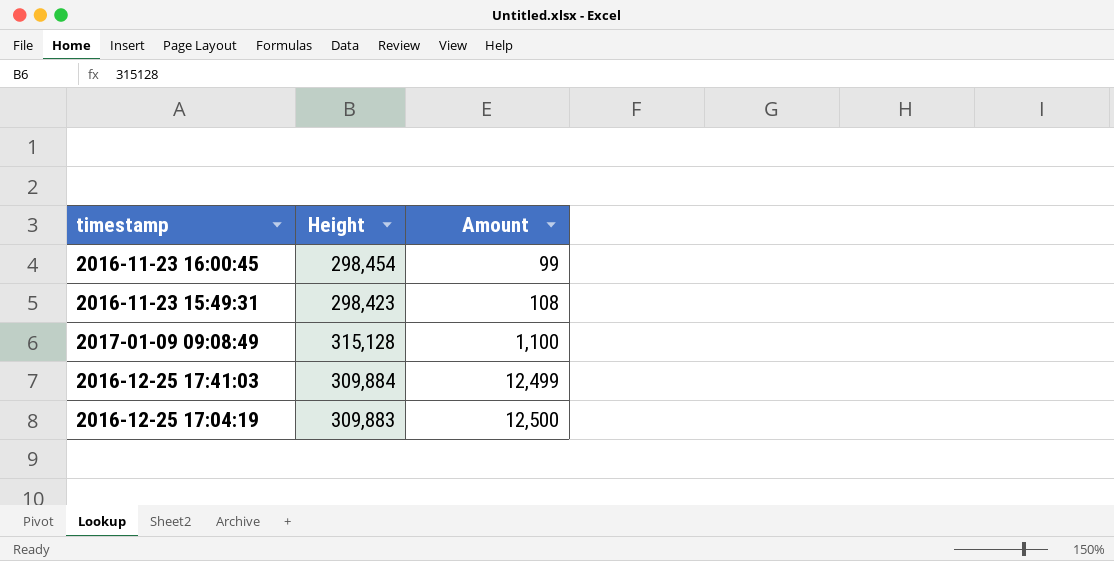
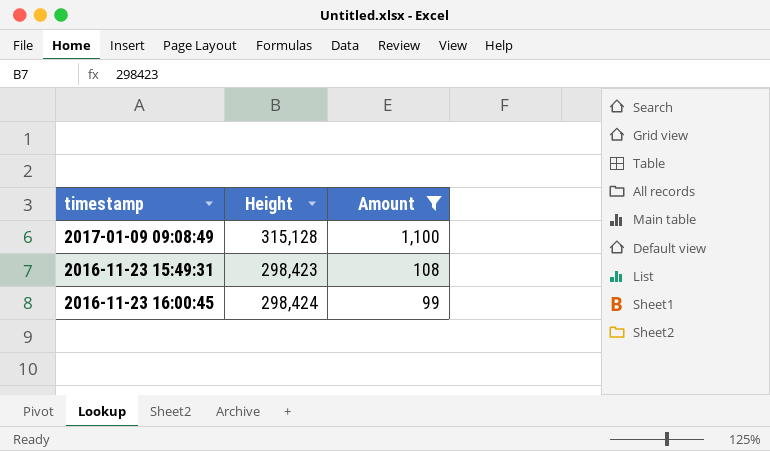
filter: none -> Amount <= 1,100
row order: Amount ascending -> Amount descending
2016-11-23 16:00:45 | Height: 298,454 -> 298,424

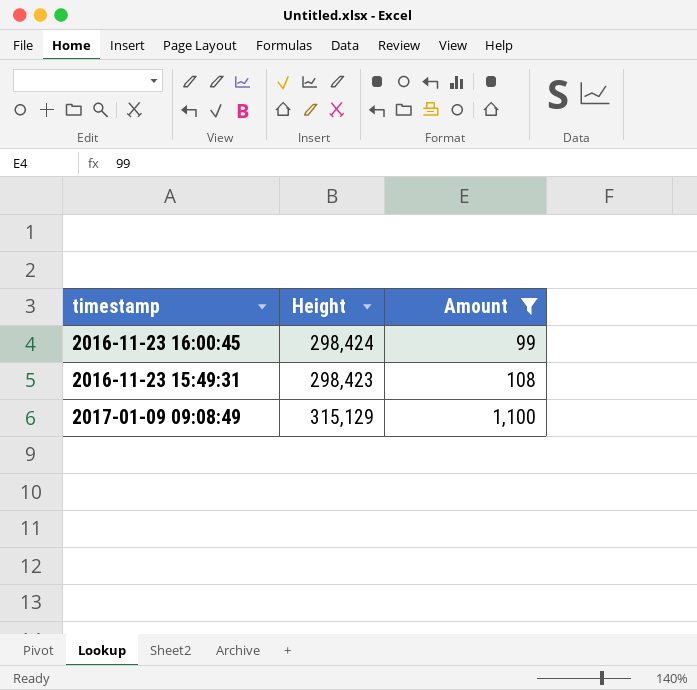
row order: Amount descending -> Amount ascending
2017-01-09 09:08:49 | Height: 315,128 -> 315,129

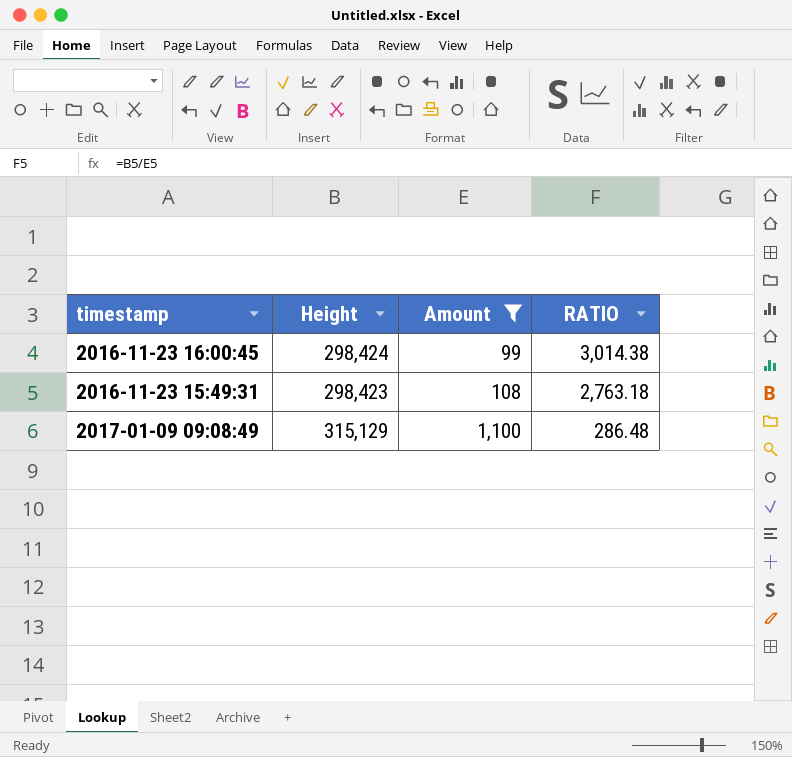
column RATIO | formula: none -> [Height] / [Amount]

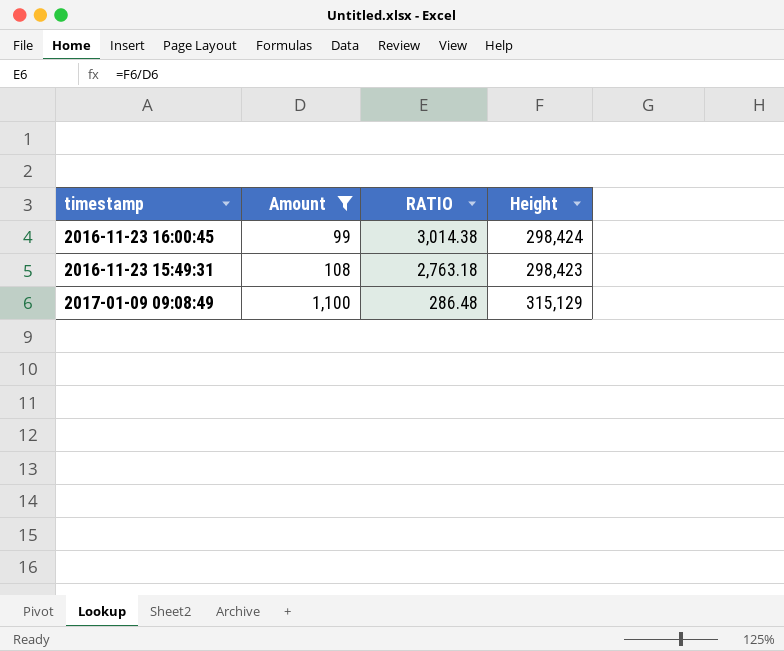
column Height | position: 2 -> 4

